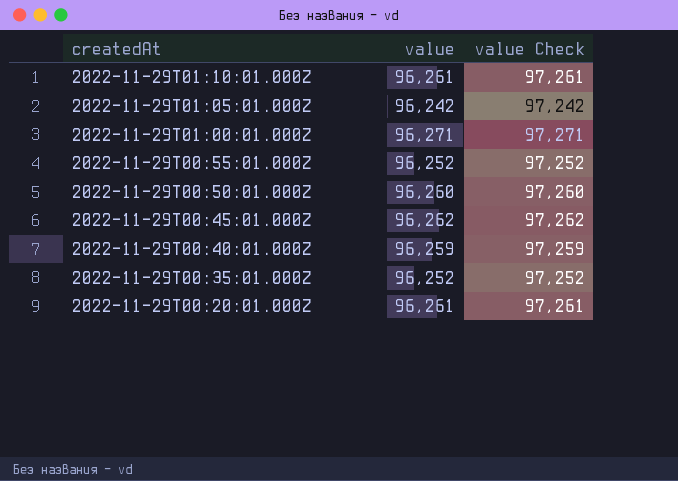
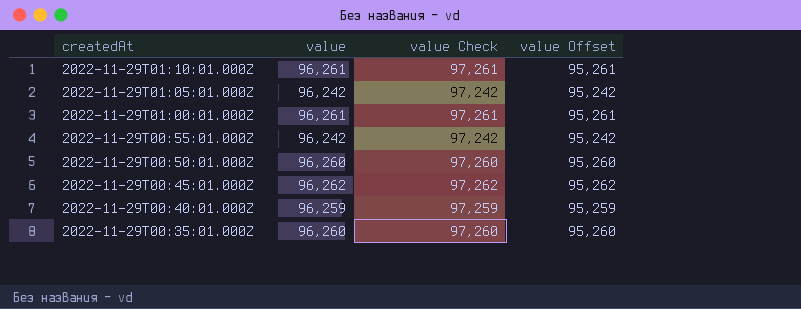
column value Offset | formula: none -> [value] - 1000
row 2022-11-29T00:20:01.000Z: 96,261 | 97,261 -> none
2022-11-29T01:00:01.000Z | value: 96,271 -> 96,261
2022-11-29T01:00:01.000Z | value Check: 97,271 -> 97,261
2022-11-29T00:55:01.000Z | value: 96,252 -> 96,242
2022-11-29T00:55:01.000Z | value Check: 97,252 -> 97,242
2022-11-29T00:35:01.000Z | value: 96,252 -> 96,260
2022-11-29T00:35:01.000Z | value Check: 97,252 -> 97,260

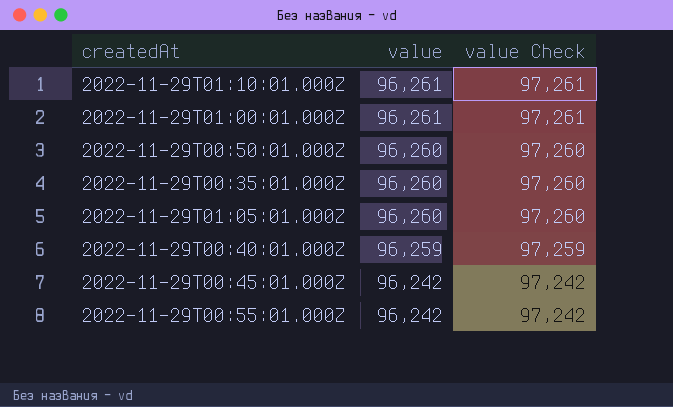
row order: createdAt descending -> value descending
column value Offset | formula: [value] - 1000 -> none
2022-11-29T01:05:01.000Z | value: 96,242 -> 96,260
2022-11-29T01:05:01.000Z | value Check: 97,242 -> 97,260
2022-11-29T00:45:01.000Z | value: 96,262 -> 96,242
2022-11-29T00:45:01.000Z | value Check: 97,262 -> 97,242

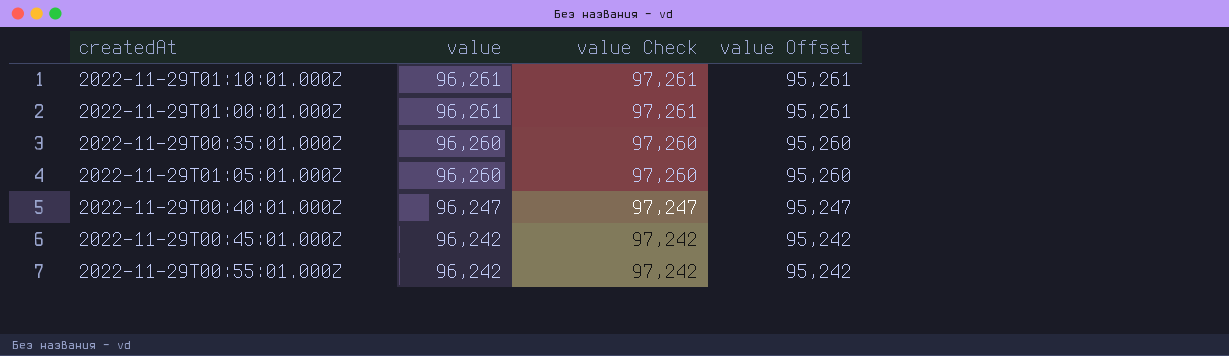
column value Offset | formula: none -> [value] - 1000
row 2022-11-29T00:50:01.000Z: 96,260 | 97,260 -> none
2022-11-29T00:40:01.000Z | value: 96,259 -> 96,247
2022-11-29T00:40:01.000Z | value Check: 97,259 -> 97,247

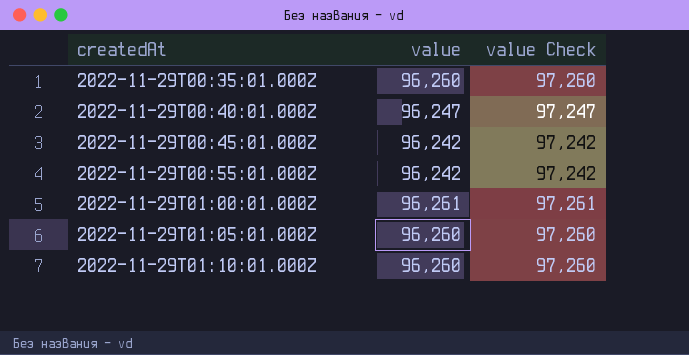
row order: value descending -> createdAt ascending
column value Offset | formula: [value] - 1000 -> none
2022-11-29T01:10:01.000Z | value: 96,261 -> 96,260
2022-11-29T01:10:01.000Z | value Check: 97,261 -> 97,260

